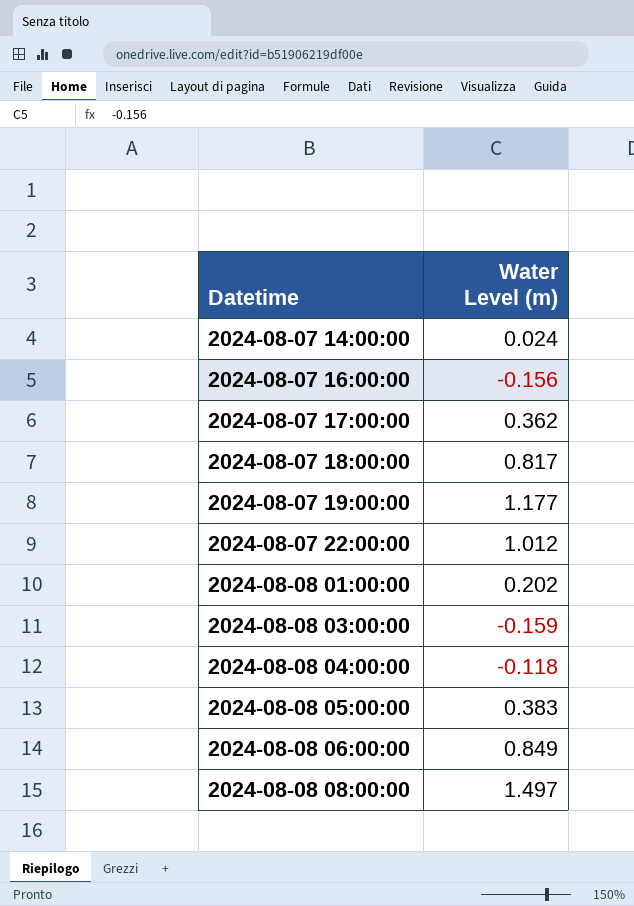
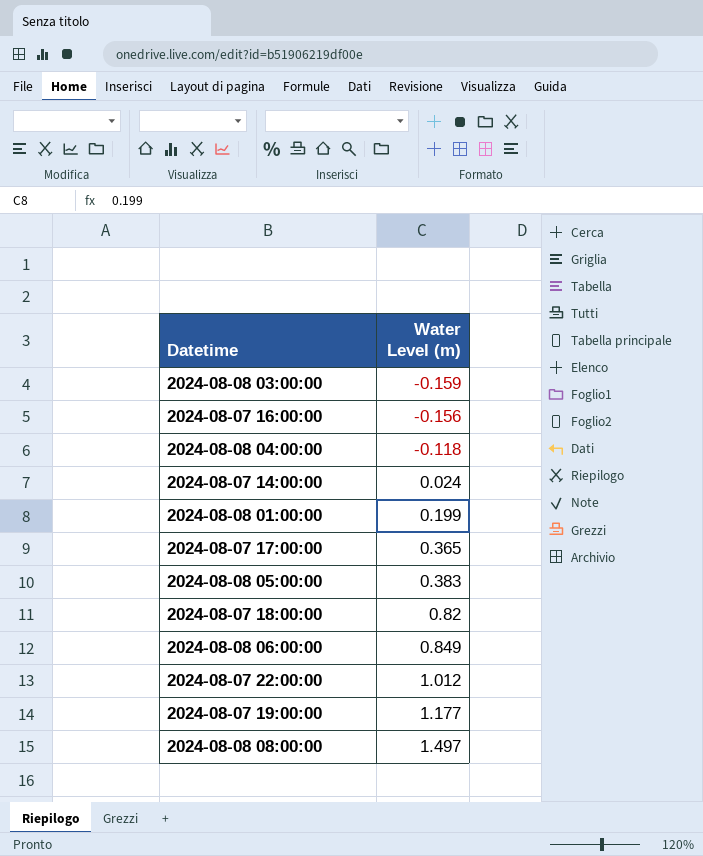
row order: Datetime ascending -> Water Level (m) ascending
2024-08-08 01:00:00 | Water Level (m): 0.202 -> 0.199
2024-08-07 17:00:00 | Water Level (m): 0.362 -> 0.365
2024-08-07 18:00:00 | Water Level (m): 0.817 -> 0.82

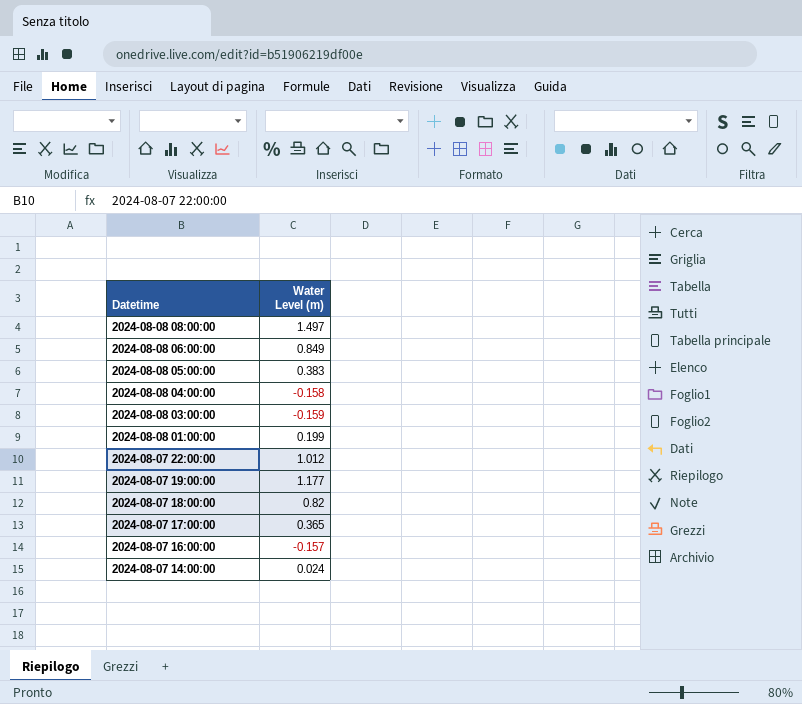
row order: Water Level (m) ascending -> Datetime descending
2024-08-08 04:00:00 | Water Level (m): -0.118 -> -0.158
2024-08-07 16:00:00 | Water Level (m): -0.156 -> -0.157

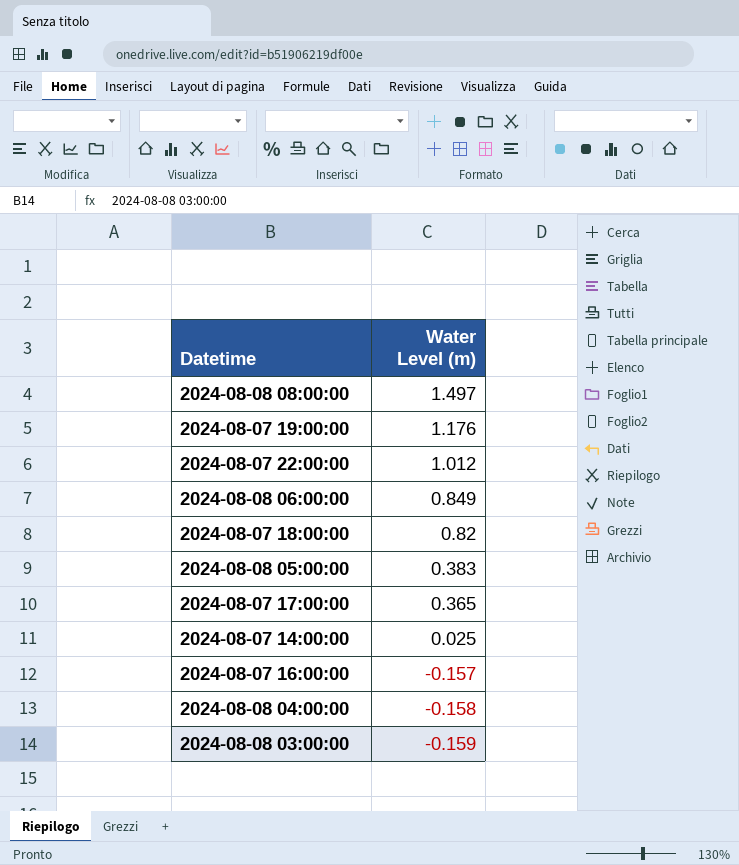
row order: Datetime descending -> Water Level (m) descending
row 2024-08-08 01:00:00: 0.199 -> none
2024-08-07 19:00:00 | Water Level (m): 1.177 -> 1.176
2024-08-07 14:00:00 | Water Level (m): 0.024 -> 0.025

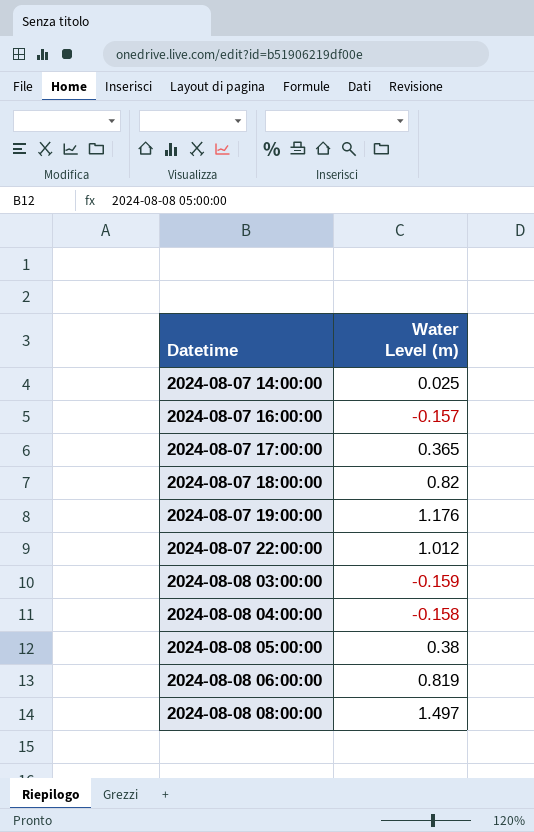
row order: Water Level (m) descending -> Datetime ascending
2024-08-08 05:00:00 | Water Level (m): 0.383 -> 0.38
2024-08-08 06:00:00 | Water Level (m): 0.849 -> 0.819

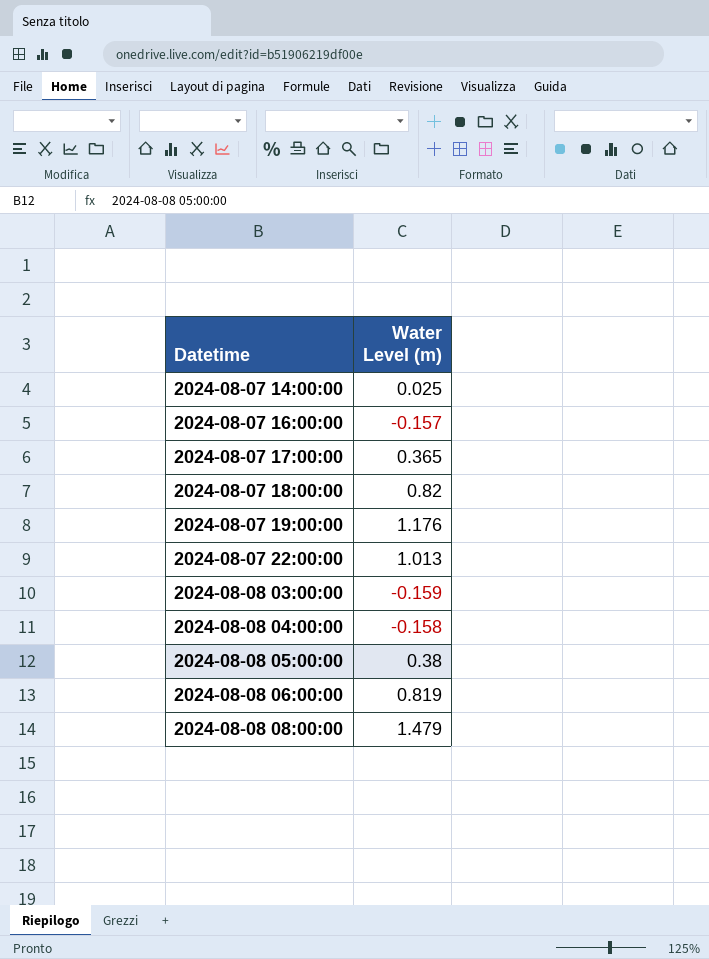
2024-08-07 22:00:00 | Water Level (m): 1.012 -> 1.013
2024-08-08 08:00:00 | Water Level (m): 1.497 -> 1.479

